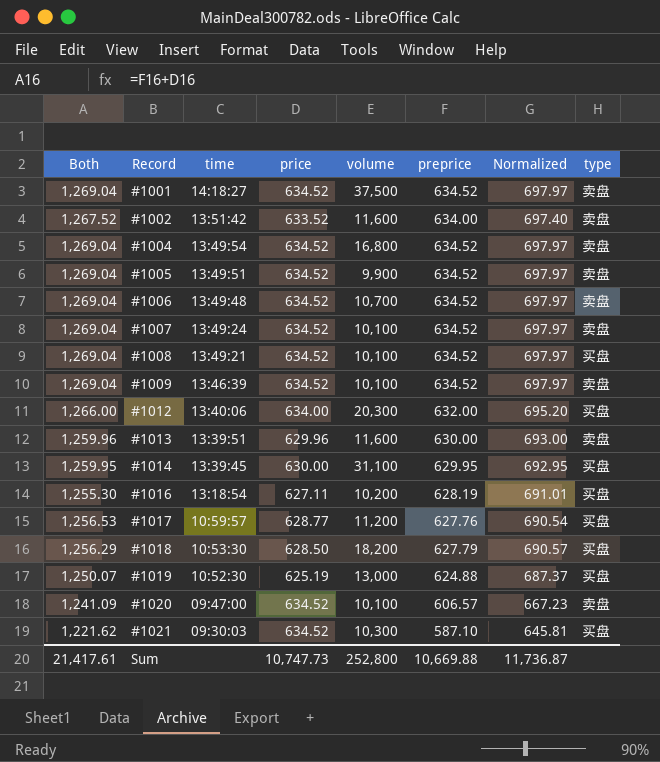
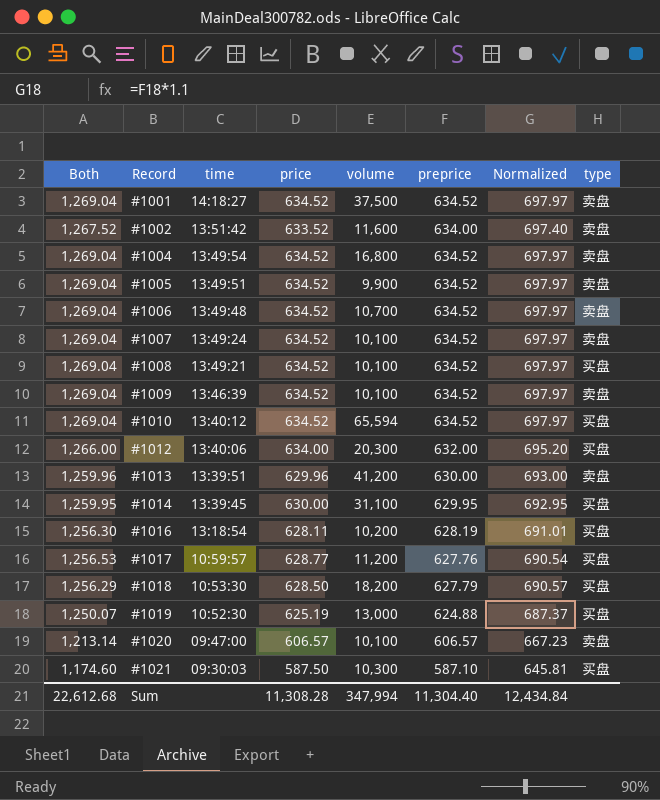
row #1010: none -> 1,269.04 | 13:40:12 | 634.52 | 65,594 | 634.52 | 697.97 | 买盘
#1013 | volume: 11,600 -> 41,200
#1016 | Both: 1,255.30 -> 1,256.30
#1016 | price: 627.11 -> 628.11
#1020 | Both: 1,241.09 -> 1,213.14
#1020 | price: 634.52 -> 606.57
#1021 | Both: 1,221.62 -> 1,174.60
#1021 | price: 634.52 -> 587.50
Sum | Both: 21,417.61 -> 22,612.68
Sum | price: 10,747.73 -> 11,308.28
Sum | volume: 252,800 -> 347,994
Sum | preprice: 10,669.88 -> 11,304.40
Sum | Normalized: 11,736.87 -> 12,434.84

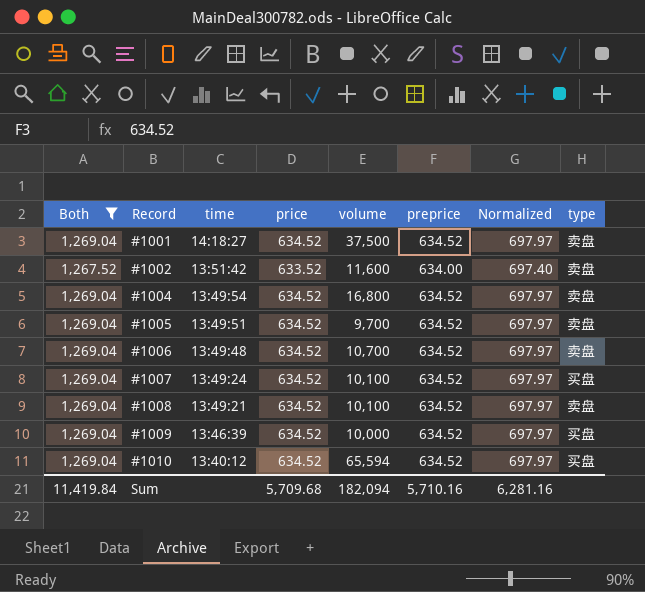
filter: none -> Both >= 1,267.52
#1005 | volume: 9,900 -> 9,700
#1007 | type: 卖盘 -> 买盘
#1008 | type: 买盘 -> 卖盘
#1009 | volume: 10,100 -> 10,000
#1009 | type: 卖盘 -> 买盘
Sum | Both: 22,612.68 -> 11,419.84
Sum | price: 11,308.28 -> 5,709.68
Sum | volume: 347,994 -> 182,094
Sum | preprice: 11,304.40 -> 5,710.16
Sum | Normalized: 12,434.84 -> 6,281.16

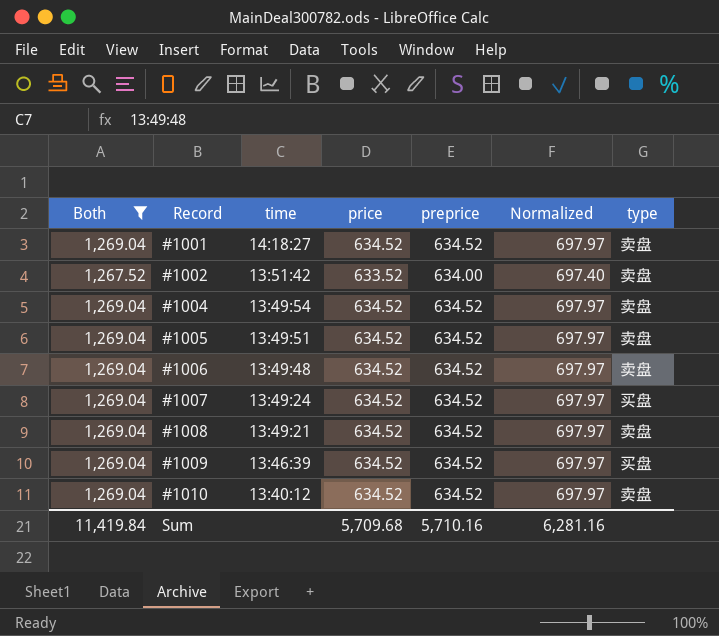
column volume | position: 5 -> none
#1010 | type: 买盘 -> 卖盘

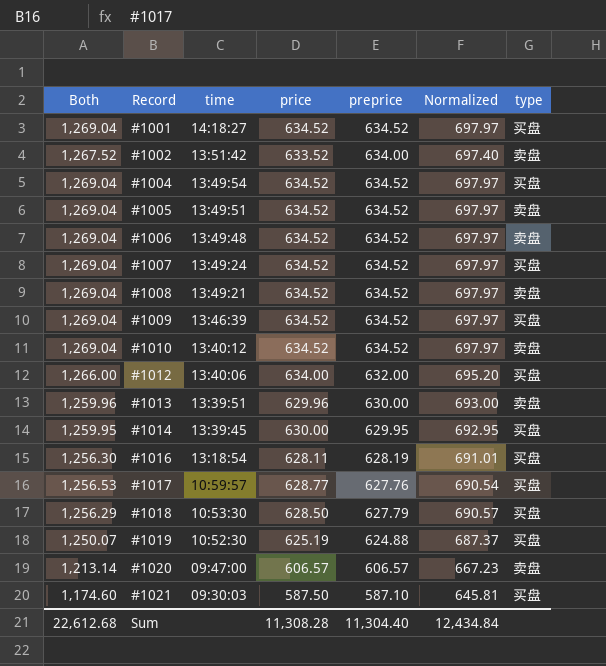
filter: Both >= 1,267.52 -> none
#1001 | type: 卖盘 -> 买盘
#1004 | type: 卖盘 -> 买盘
Sum | Both: 11,419.84 -> 22,612.68
Sum | price: 5,709.68 -> 11,308.28
Sum | preprice: 5,710.16 -> 11,304.40
Sum | Normalized: 6,281.16 -> 12,434.84

